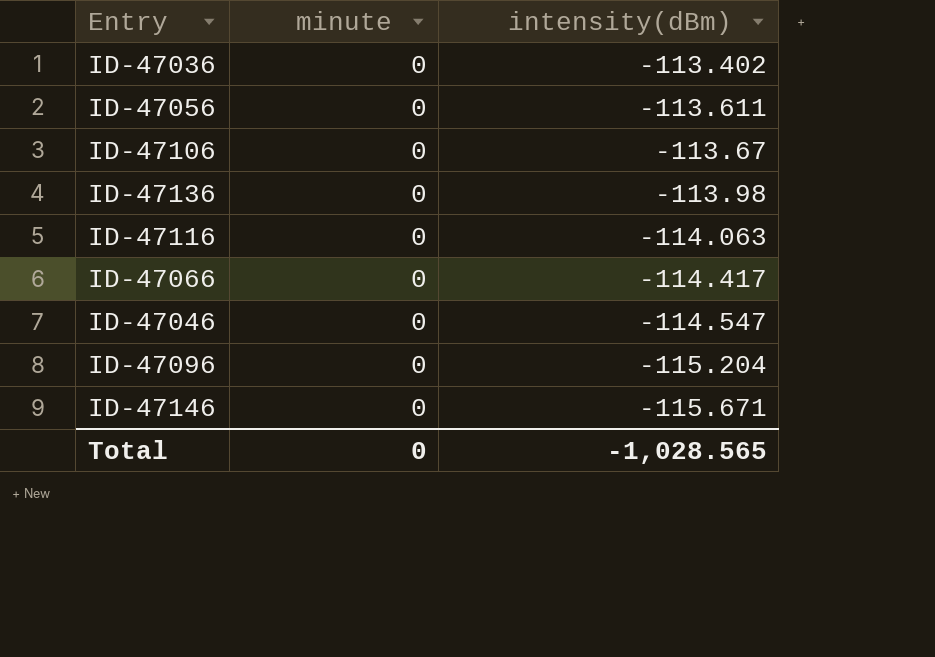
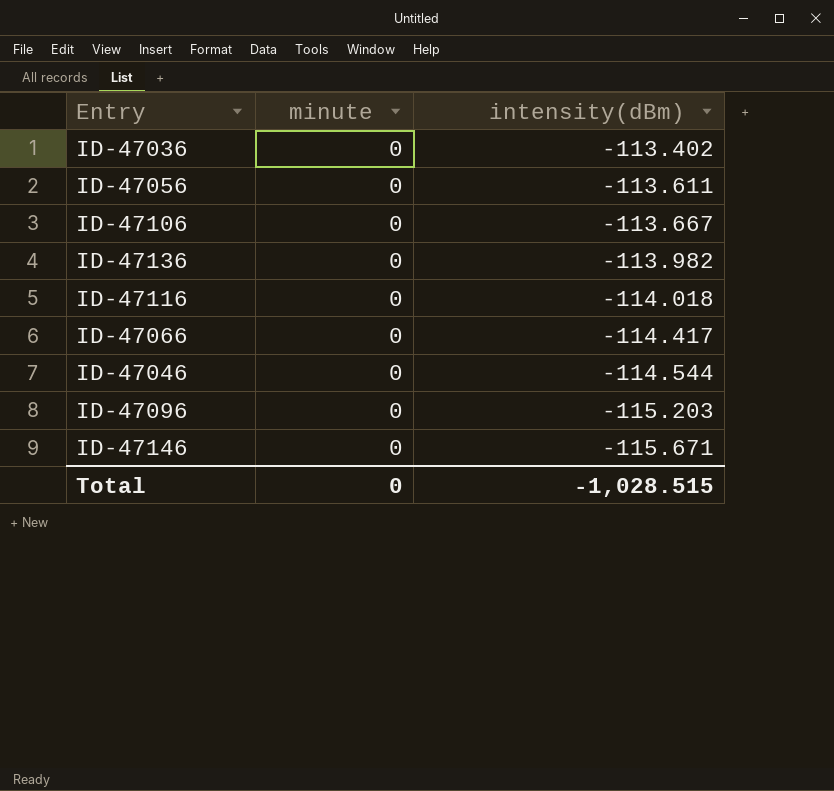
ID-47106 | intensity(dBm): -113.67 -> -113.667
ID-47136 | intensity(dBm): -113.98 -> -113.982
ID-47116 | intensity(dBm): -114.063 -> -114.018
ID-47046 | intensity(dBm): -114.547 -> -114.544
ID-47096 | intensity(dBm): -115.204 -> -115.203
Total | intensity(dBm): -1,028.565 -> -1,028.515

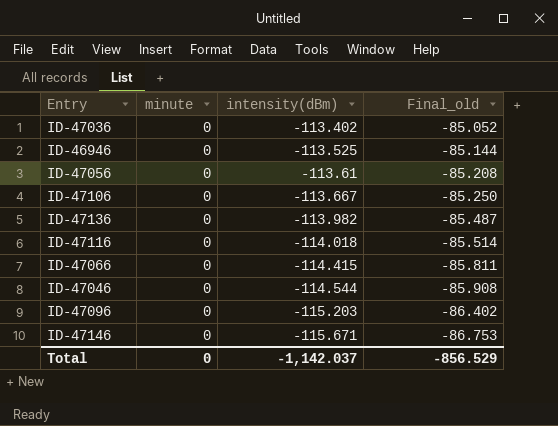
column Final_old | formula: none -> [intensity(dBm)] * 0.75
row ID-46946: none -> 0 | -113.525 | -85.144
ID-47056 | intensity(dBm): -113.611 -> -113.61
ID-47066 | intensity(dBm): -114.417 -> -114.415
Total | intensity(dBm): -1,028.515 -> -1,142.037

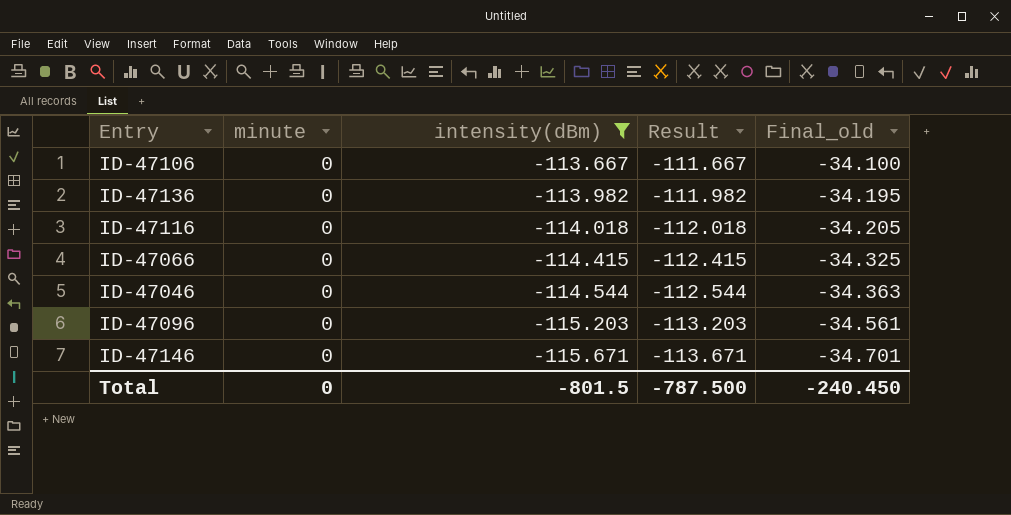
filter: none -> intensity(dBm) <= -113.667
column Result | formula: none -> [intensity(dBm)] + 2
column Final_old | formula: [intensity(dBm)] * 0.75 -> [intensity(dBm)] * 0.3
Total | intensity(dBm): -1,142.037 -> -801.5
Total | Final_old: -856.529 -> -240.450

